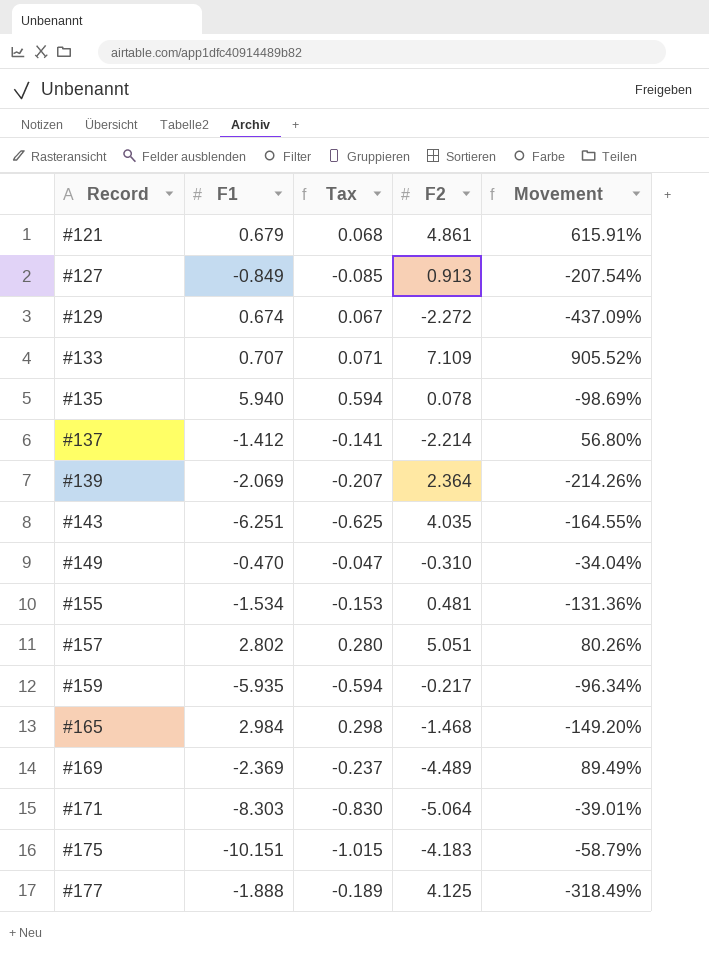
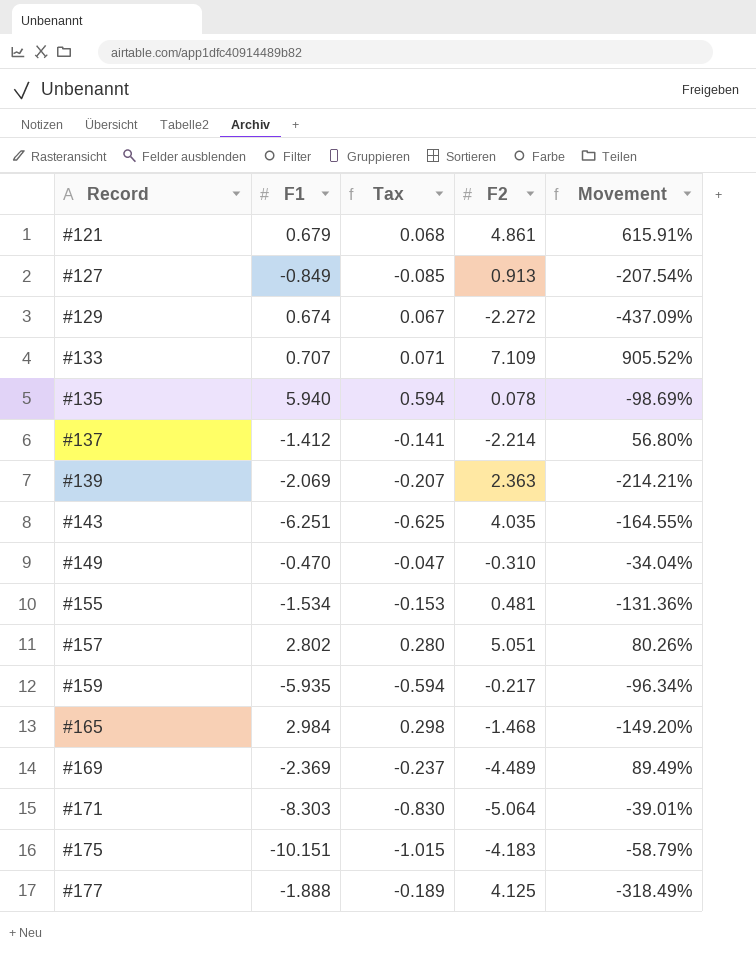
#139 | F2: 2.364 -> 2.363
#139 | Movement: -214.26% -> -214.21%

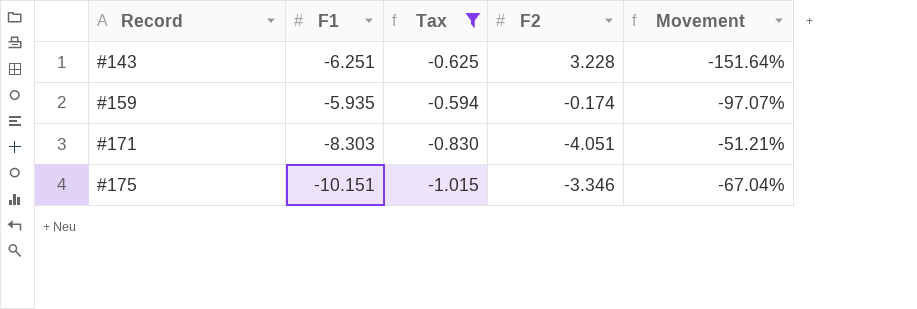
filter: none -> Tax <= -0.594
#143 | F2: 4.035 -> 3.228
#143 | Movement: -164.55% -> -151.64%
#159 | F2: -0.217 -> -0.174
#159 | Movement: -96.34% -> -97.07%
#171 | F2: -5.064 -> -4.051
#171 | Movement: -39.01% -> -51.21%
#175 | F2: -4.183 -> -3.346
#175 | Movement: -58.79% -> -67.04%

